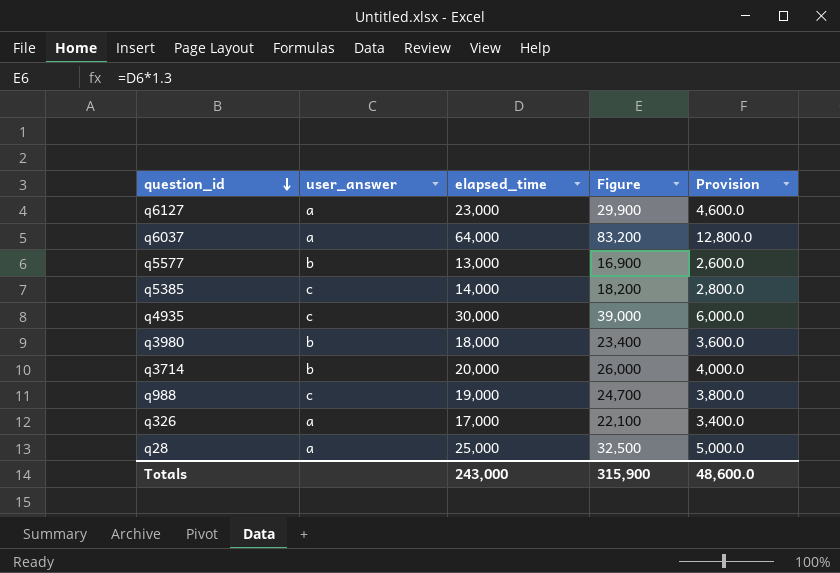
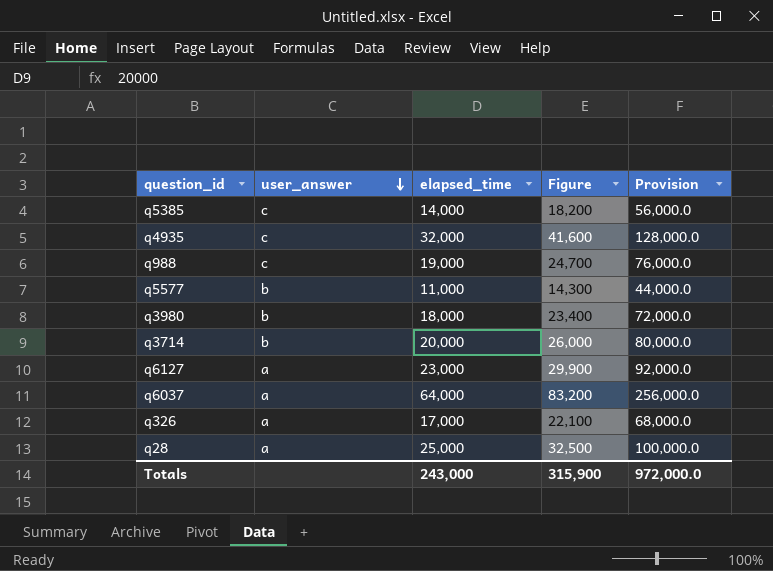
row order: question_id descending -> user_answer descending
column Provision | formula: [elapsed_time] * 0.2 -> [elapsed_time] * 4
q4935 | elapsed_time: 30,000 -> 32,000
q4935 | Figure: 39,000 -> 41,600
q5577 | elapsed_time: 13,000 -> 11,000
q5577 | Figure: 16,900 -> 14,300
Totals | Provision: 48,600.0 -> 972,000.0

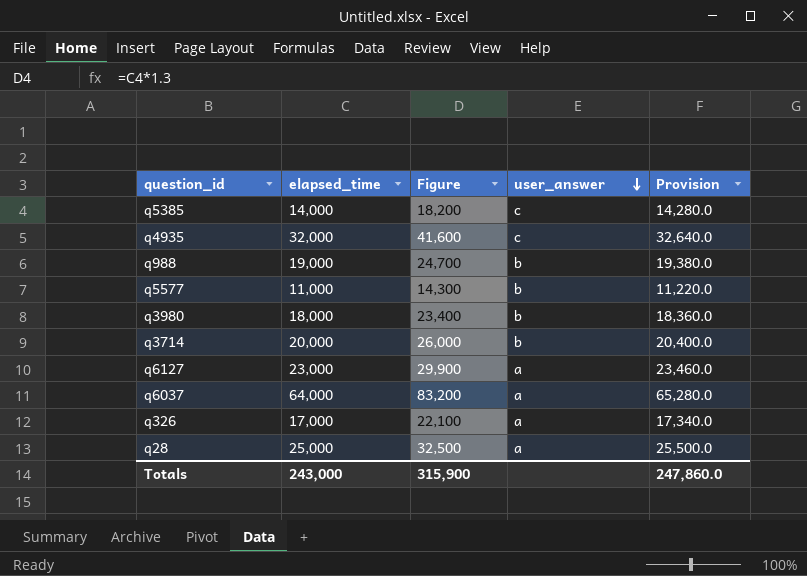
column user_answer | position: 2 -> 4
column Provision | formula: [elapsed_time] * 4 -> [elapsed_time] * 1.02
q988 | user_answer: c -> b
Totals | Provision: 972,000.0 -> 247,860.0

